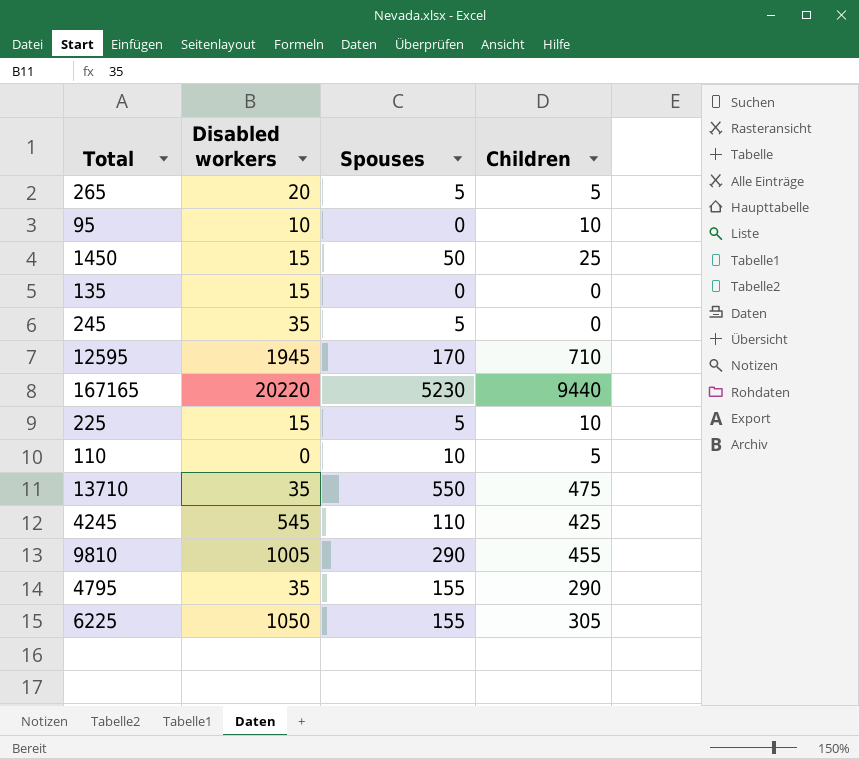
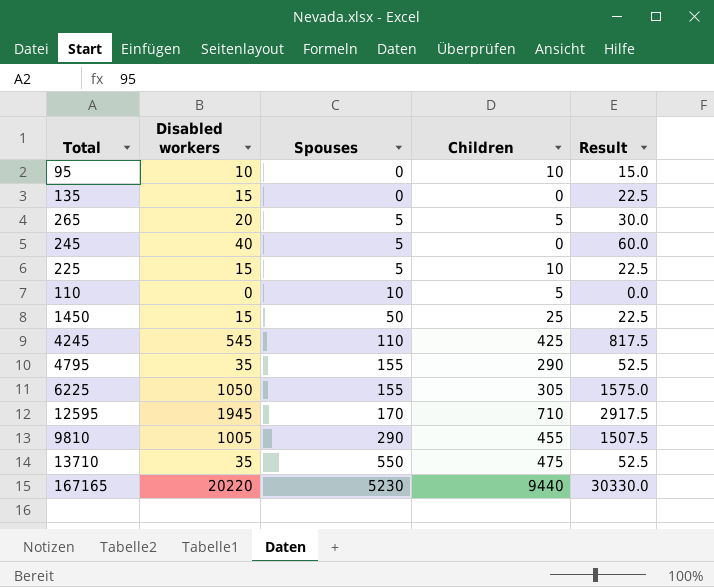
row order: none -> Spouses ascending
column Result | formula: none -> [Disabled workers] * 1.5
245 | Disabled workers: 35 -> 40

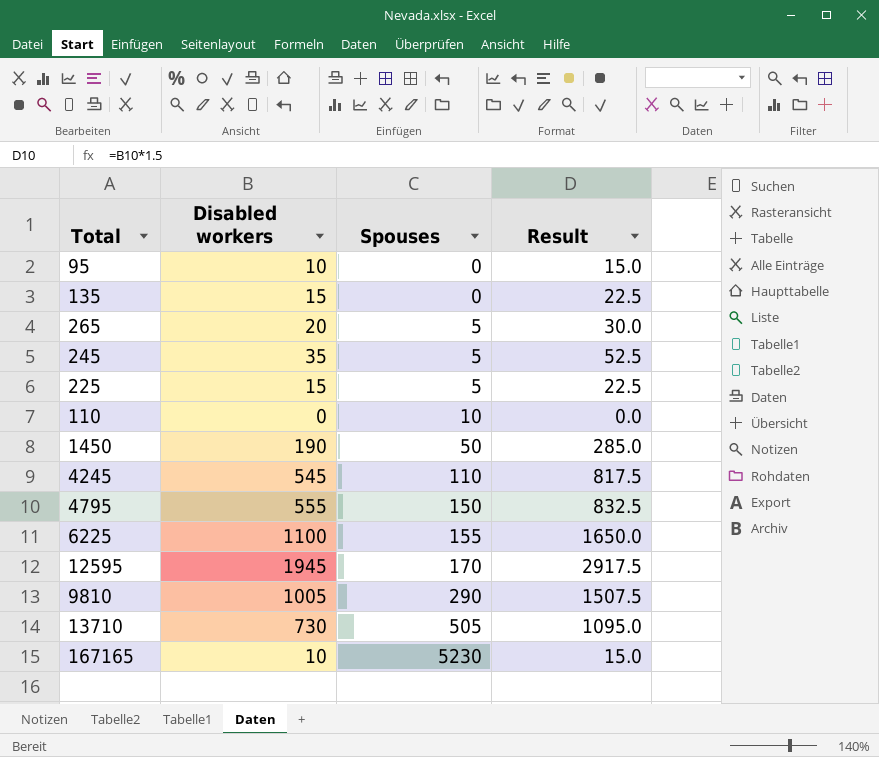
column Children | position: 4 -> none
245 | Disabled workers: 40 -> 35
245 | Result: 60.0 -> 52.5
1450 | Disabled workers: 15 -> 190
1450 | Result: 22.5 -> 285.0
4795 | Disabled workers: 35 -> 555
4795 | Spouses: 155 -> 150
4795 | Result: 52.5 -> 832.5
6225 | Disabled workers: 1050 -> 1100
6225 | Result: 1575.0 -> 1650.0
13710 | Disabled workers: 35 -> 730
13710 | Spouses: 550 -> 505
13710 | Result: 52.5 -> 1095.0
167165 | Disabled workers: 20220 -> 10
167165 | Result: 30330.0 -> 15.0

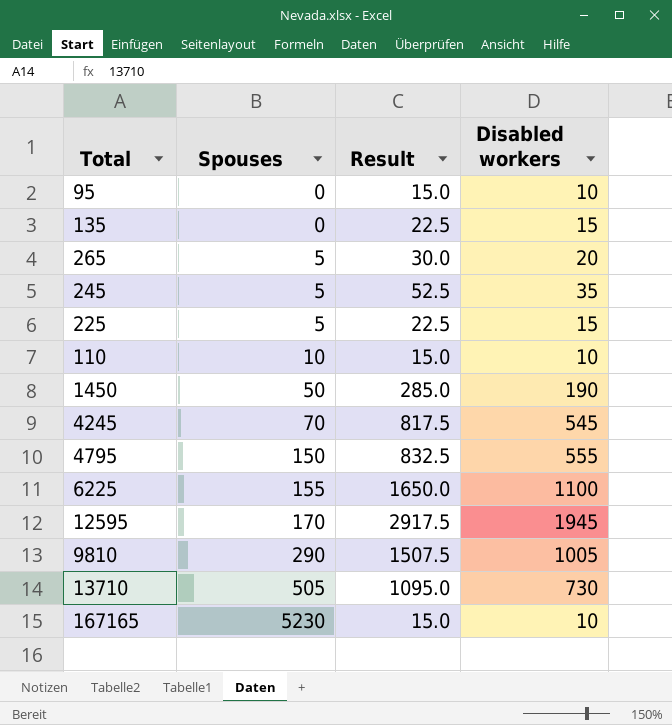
column Disabled workers | position: 2 -> 4
110 | Result: 0.0 -> 15.0
110 | Disabled workers: 0 -> 10
4245 | Spouses: 110 -> 70

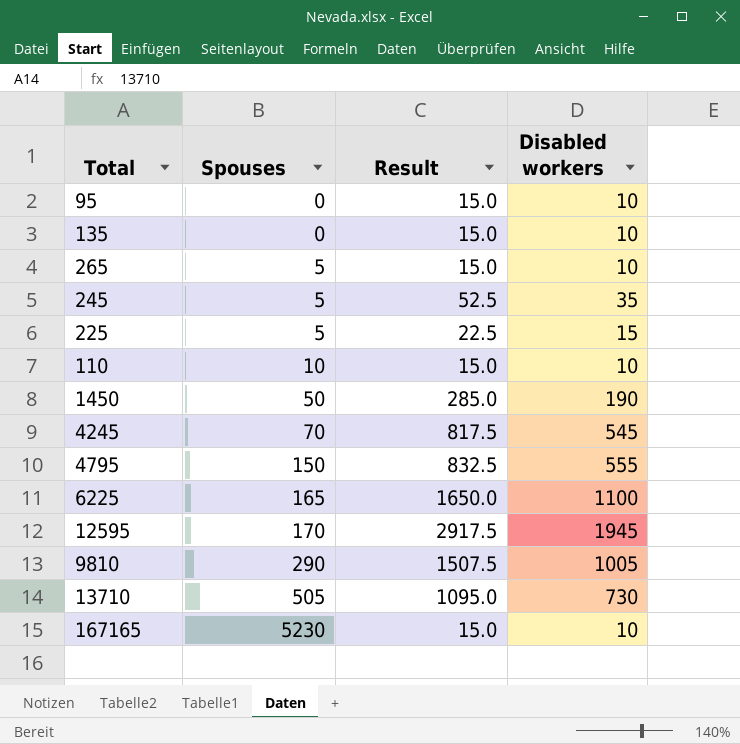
135 | Result: 22.5 -> 15.0
135 | Disabled workers: 15 -> 10
265 | Result: 30.0 -> 15.0
265 | Disabled workers: 20 -> 10
6225 | Spouses: 155 -> 165

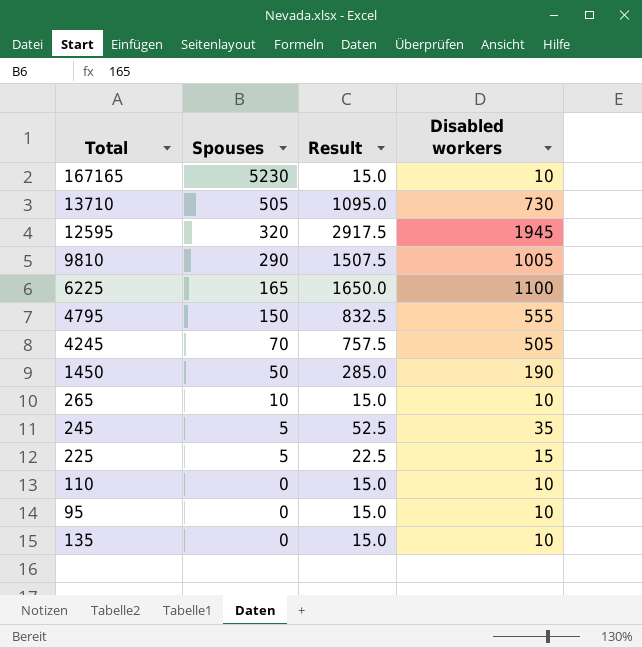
row order: Spouses ascending -> Spouses descending
12595 | Spouses: 170 -> 320
4245 | Result: 817.5 -> 757.5
4245 | Disabled workers: 545 -> 505
265 | Spouses: 5 -> 10
110 | Spouses: 10 -> 0

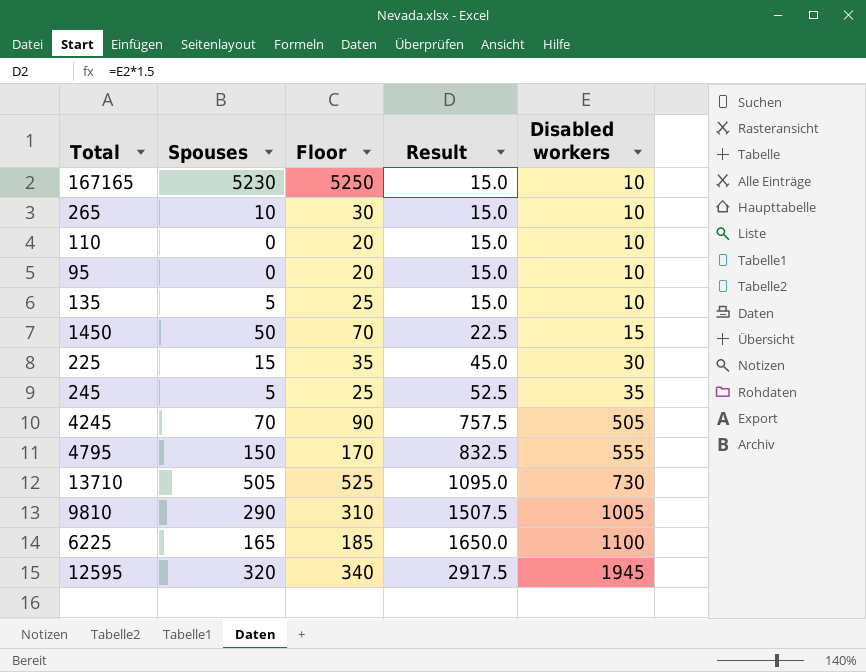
row order: Spouses descending -> Result ascending
column Floor | formula: none -> [Spouses] + 20
135 | Spouses: 0 -> 5
1450 | Result: 285.0 -> 22.5
1450 | Disabled workers: 190 -> 15
225 | Spouses: 5 -> 15
225 | Result: 22.5 -> 45.0
225 | Disabled workers: 15 -> 30

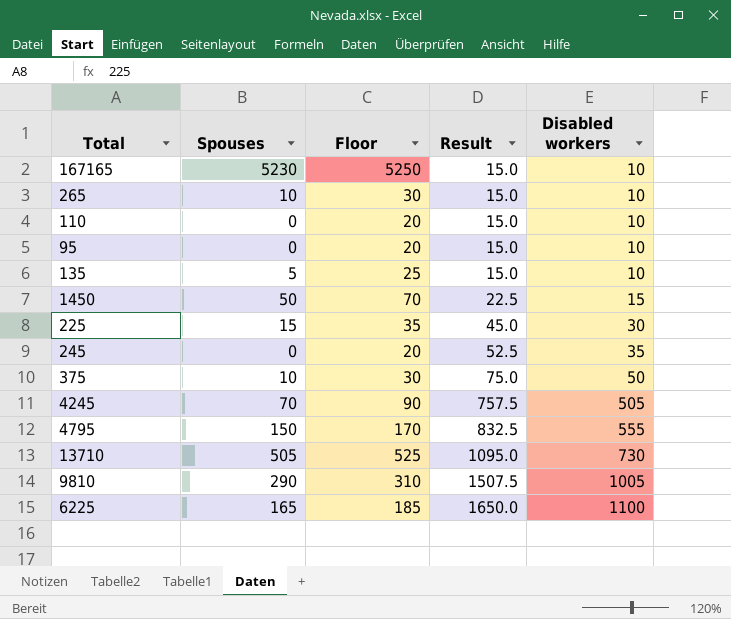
row 12595: 320 | 340 | 2917.5 | 1945 -> none
245 | Spouses: 5 -> 0
245 | Floor: 25 -> 20
row 375: none -> 10 | 30 | 75.0 | 50

